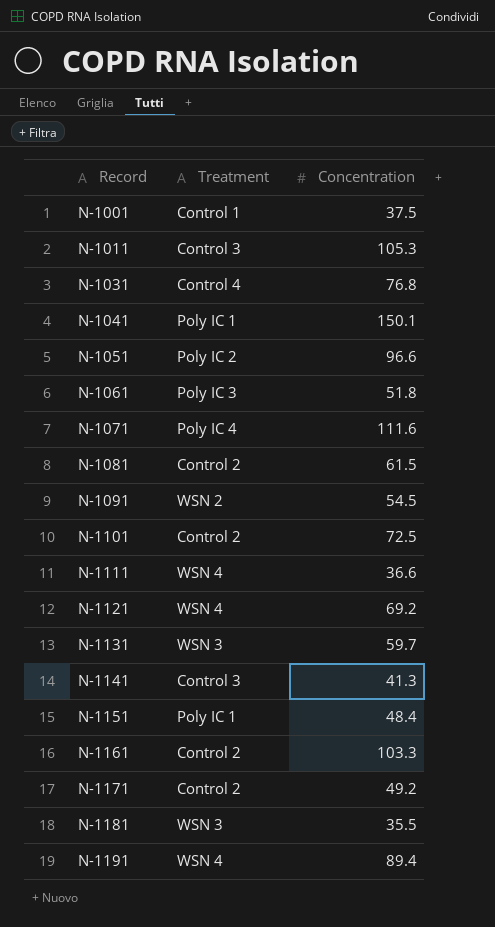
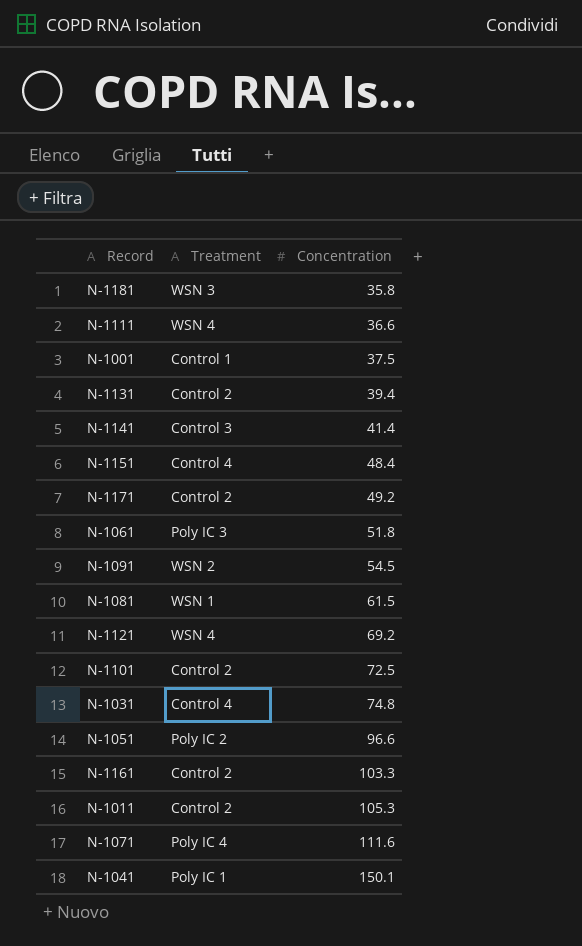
row order: Record ascending -> Concentration ascending
row N-1191: WSN 4 | 89.4 -> none
N-1181 | Concentration: 35.5 -> 35.8
N-1131 | Treatment: WSN 3 -> Control 2
N-1131 | Concentration: 59.7 -> 39.4
N-1141 | Concentration: 41.3 -> 41.4
N-1151 | Treatment: Poly IC 1 -> Control 4
N-1081 | Treatment: Control 2 -> WSN 1
N-1031 | Concentration: 76.8 -> 74.8
N-1011 | Treatment: Control 3 -> Control 2

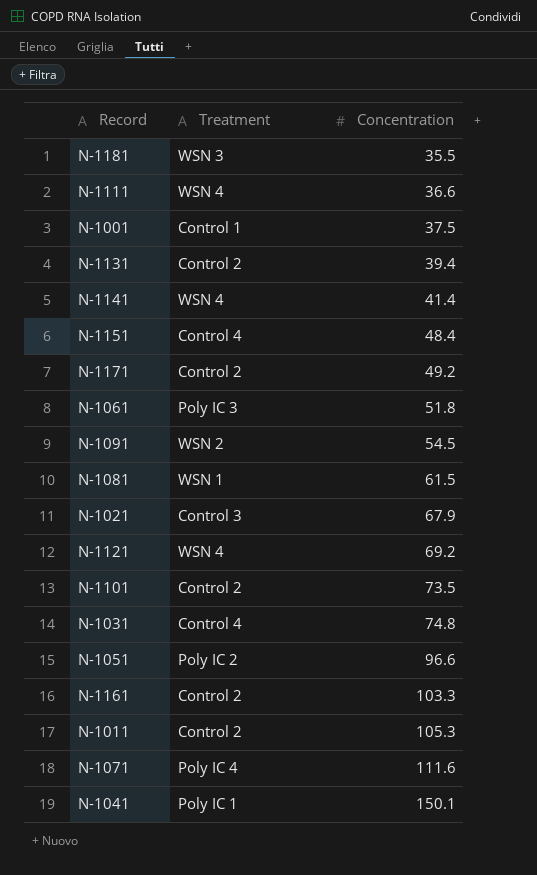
N-1181 | Concentration: 35.8 -> 35.5
N-1141 | Treatment: Control 3 -> WSN 4
row N-1021: none -> Control 3 | 67.9
N-1101 | Concentration: 72.5 -> 73.5

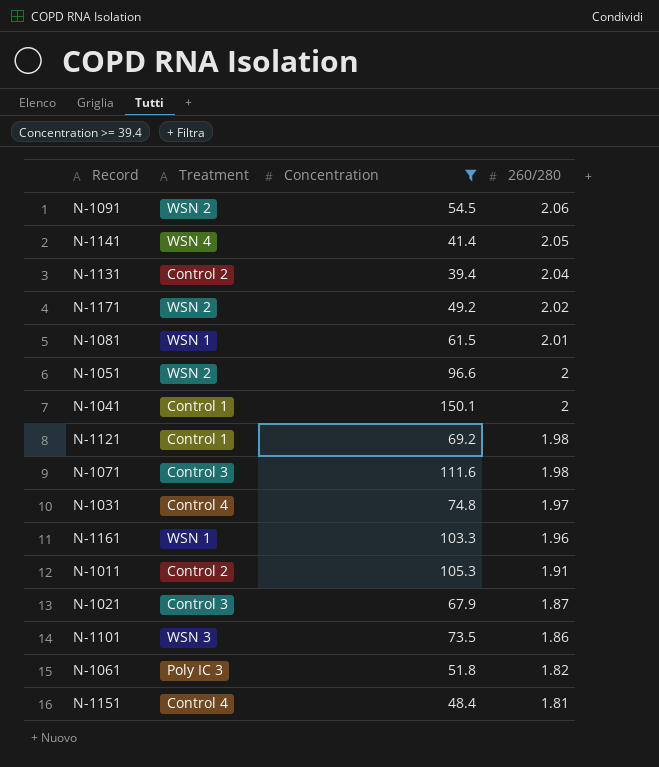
filter: none -> Concentration >= 39.4
row order: Concentration ascending -> 260/280 descending
column 260/280 | position: none -> 4
N-1171 | Treatment: Control 2 -> WSN 2
N-1051 | Treatment: Poly IC 2 -> WSN 2
N-1041 | Treatment: Poly IC 1 -> Control 1
N-1121 | Treatment: WSN 4 -> Control 1
N-1071 | Treatment: Poly IC 4 -> Control 3
N-1161 | Treatment: Control 2 -> WSN 1
N-1101 | Treatment: Control 2 -> WSN 3

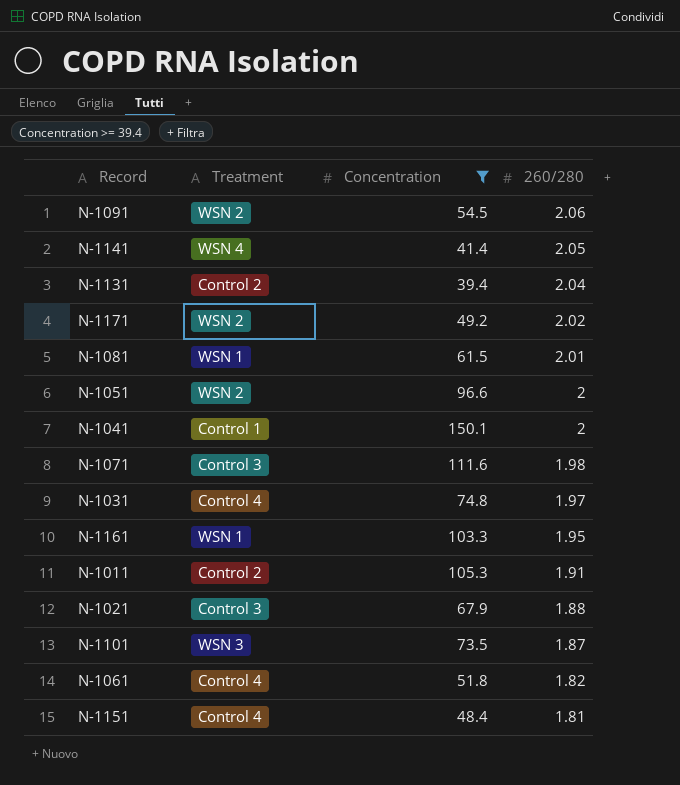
row N-1121: Control 1 | 69.2 | 1.98 -> none
N-1161 | 260/280: 1.96 -> 1.95
N-1021 | 260/280: 1.87 -> 1.88
N-1101 | 260/280: 1.86 -> 1.87
N-1061 | Treatment: Poly IC 3 -> Control 4

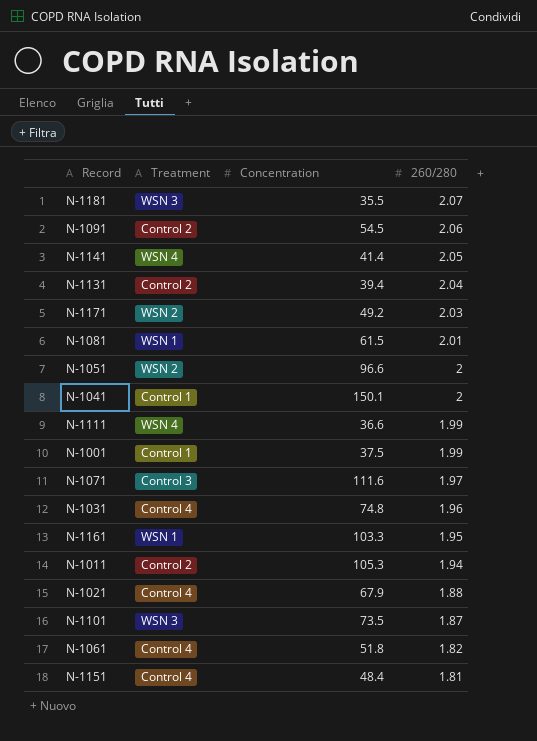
filter: Concentration >= 39.4 -> none
N-1091 | Treatment: WSN 2 -> Control 2
N-1171 | 260/280: 2.02 -> 2.03
N-1071 | 260/280: 1.98 -> 1.97
N-1031 | 260/280: 1.97 -> 1.96
N-1011 | 260/280: 1.91 -> 1.94
N-1021 | Treatment: Control 3 -> Control 4

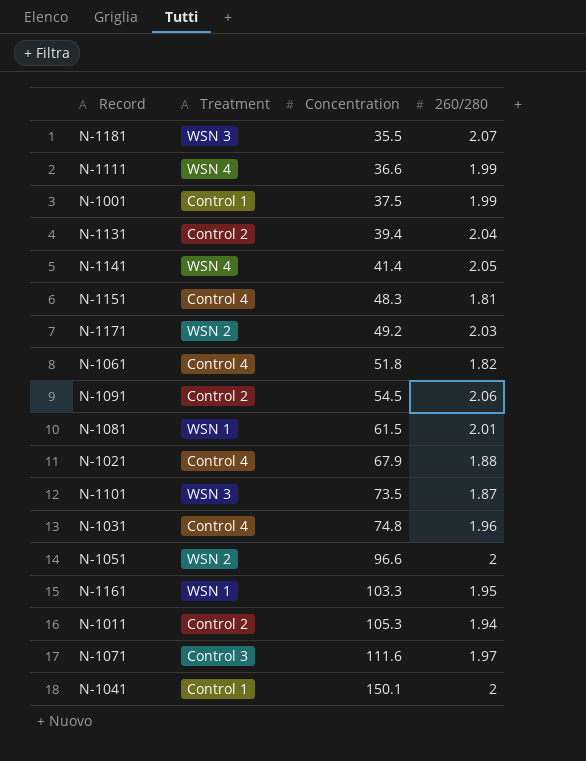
row order: 260/280 descending -> Concentration ascending
N-1151 | Concentration: 48.4 -> 48.3

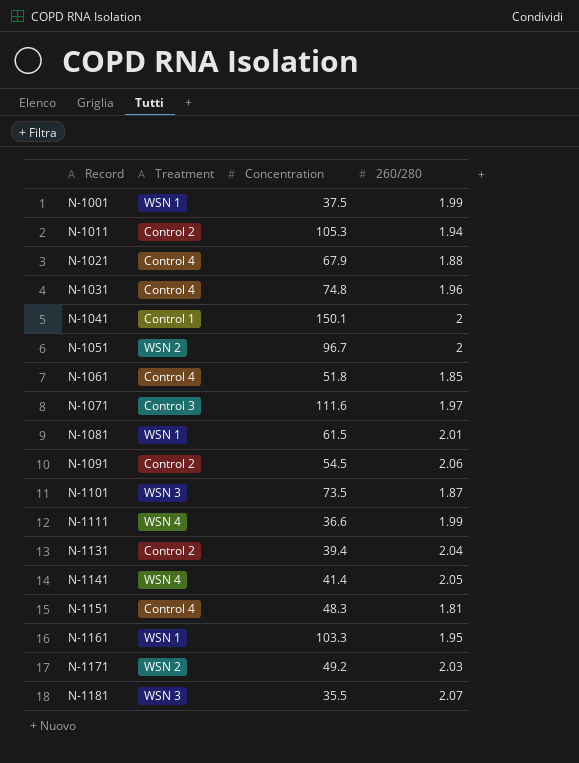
row order: Concentration ascending -> Record ascending
N-1001 | Treatment: Control 1 -> WSN 1
N-1051 | Concentration: 96.6 -> 96.7
N-1061 | 260/280: 1.82 -> 1.85

